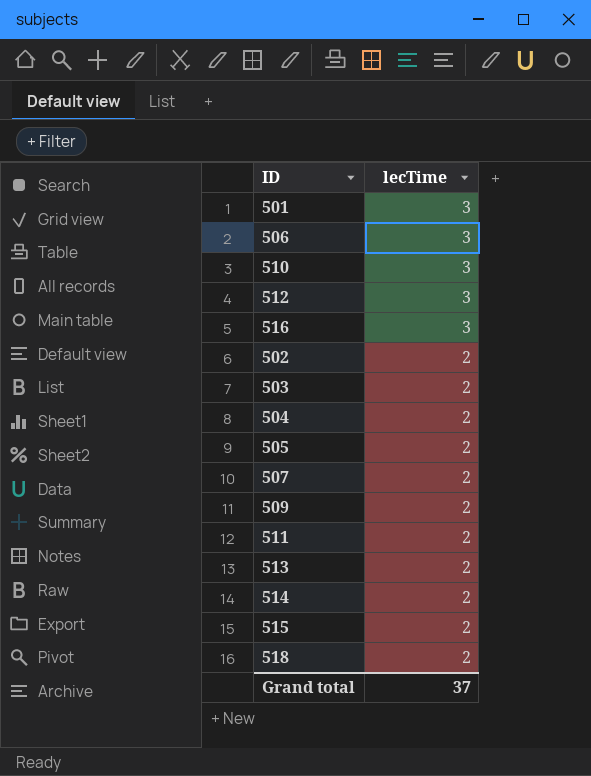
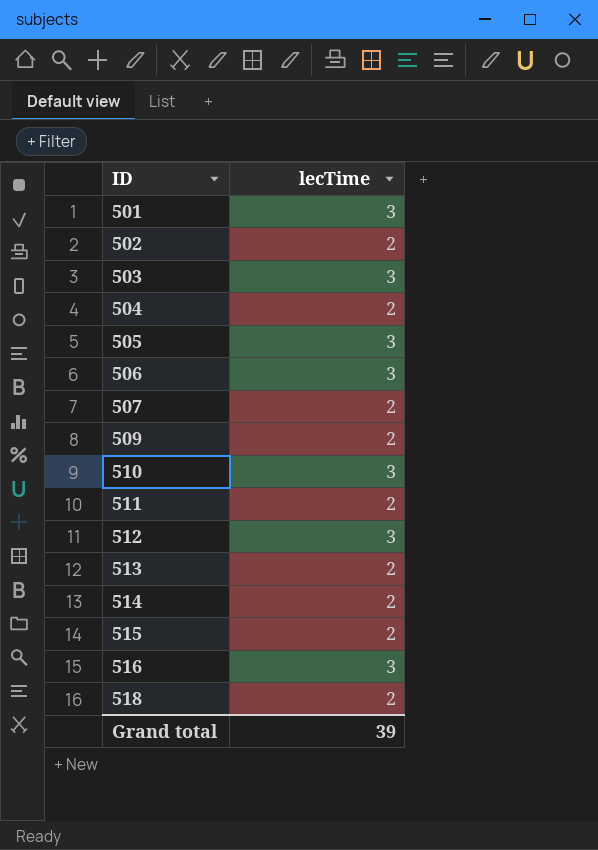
row order: lecTime descending -> ID ascending
503 | lecTime: 2 -> 3
505 | lecTime: 2 -> 3
Grand total | lecTime: 37 -> 39

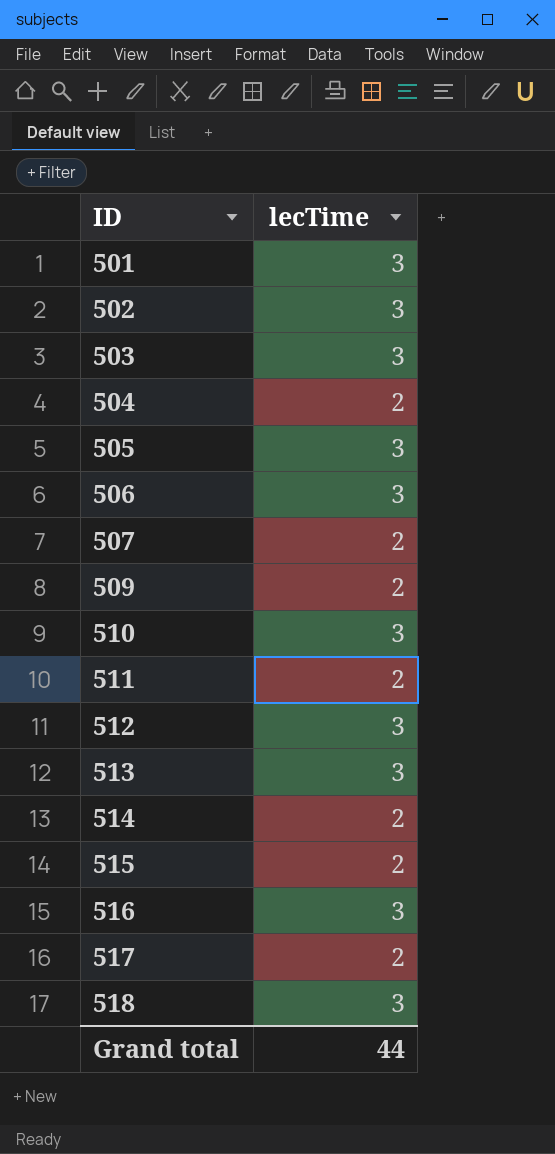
502 | lecTime: 2 -> 3
513 | lecTime: 2 -> 3
row 517: none -> 2
518 | lecTime: 2 -> 3
Grand total | lecTime: 39 -> 44

